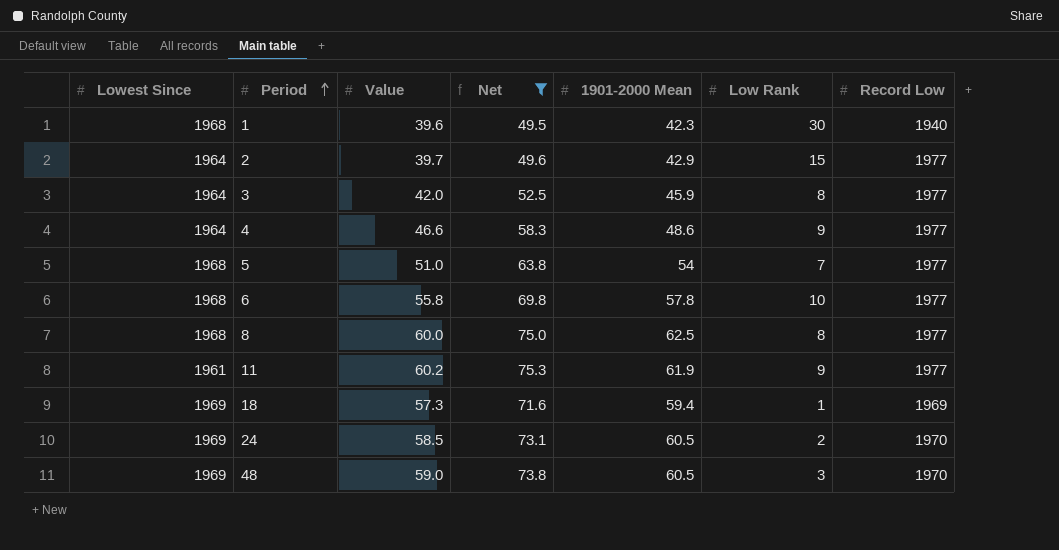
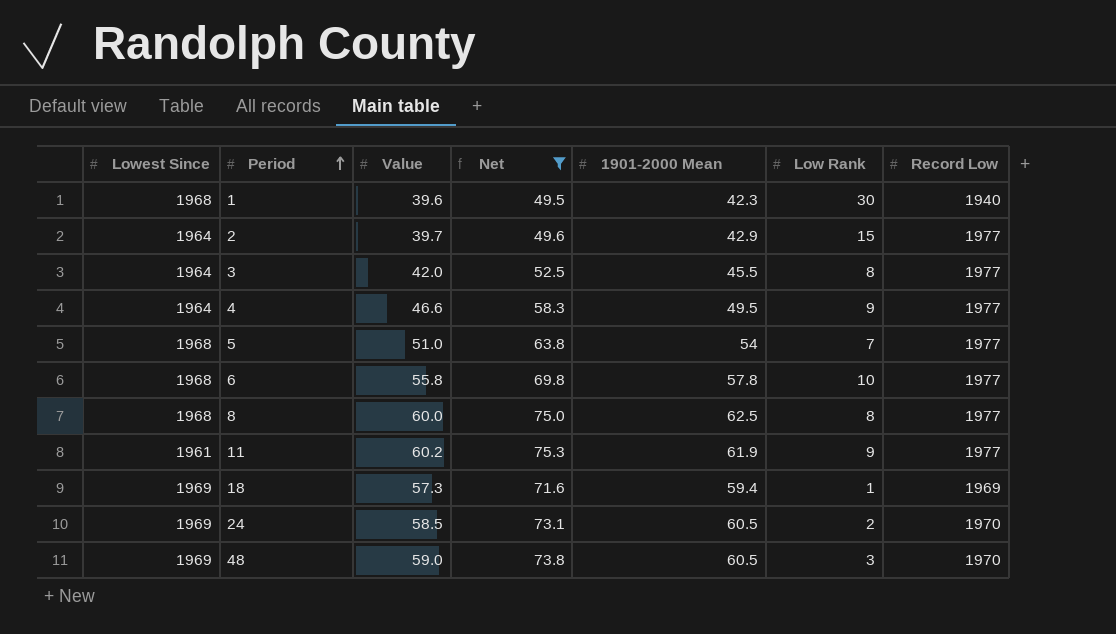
3 | 1901-2000 Mean: 45.9 -> 45.5
4 | 1901-2000 Mean: 48.6 -> 49.5

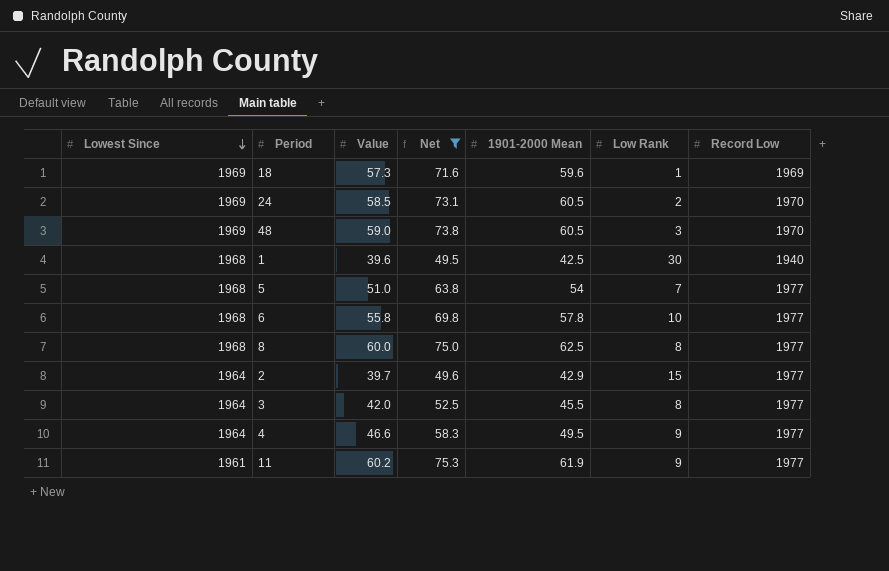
row order: Period ascending -> Lowest Since descending
18 | 1901-2000 Mean: 59.4 -> 59.6
1 | 1901-2000 Mean: 42.3 -> 42.5

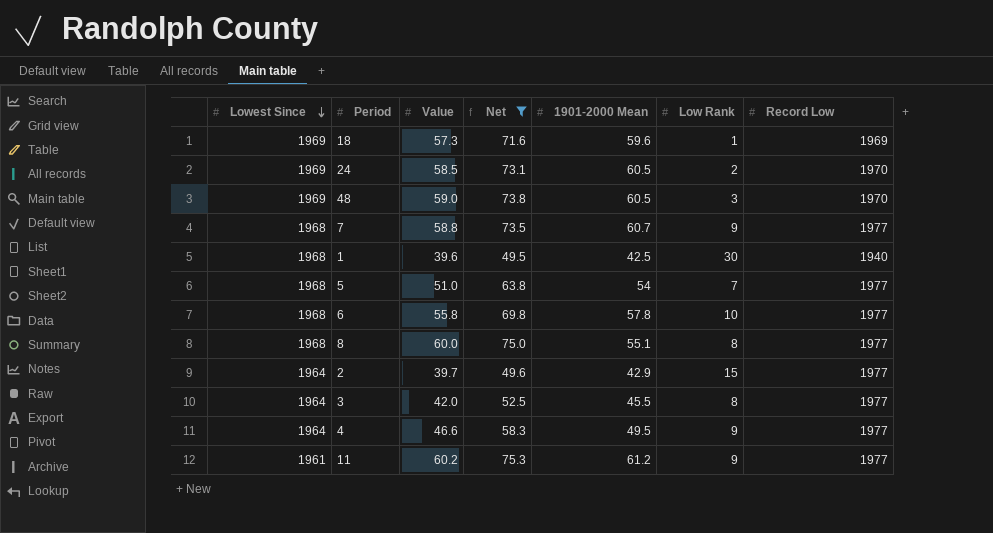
row 7: none -> 1968 | 58.8 | 73.5 | 60.7 | 9 | 1977
8 | 1901-2000 Mean: 62.5 -> 55.1
11 | 1901-2000 Mean: 61.9 -> 61.2

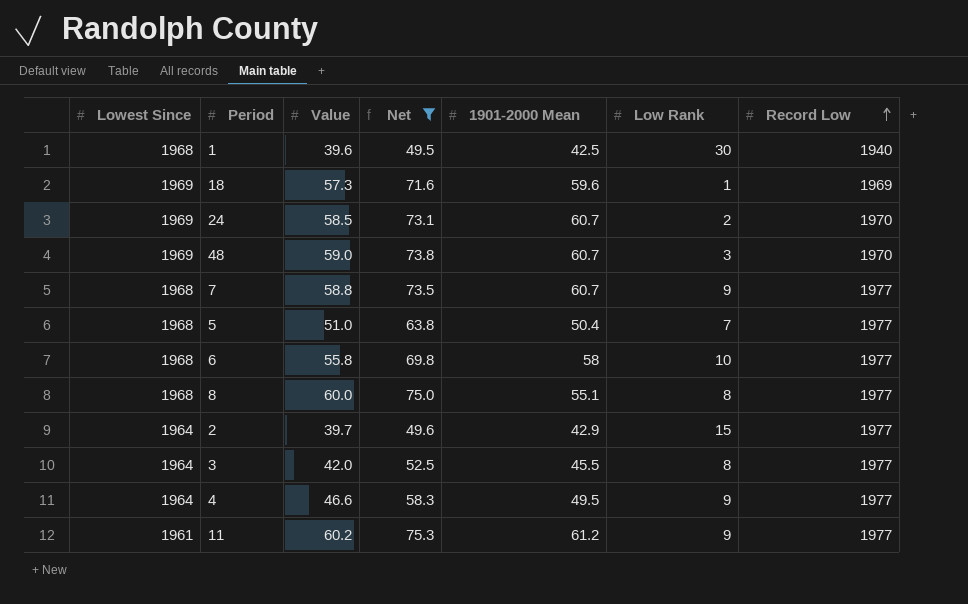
row order: Lowest Since descending -> Record Low ascending
24 | 1901-2000 Mean: 60.5 -> 60.7
48 | 1901-2000 Mean: 60.5 -> 60.7
5 | 1901-2000 Mean: 54 -> 50.4
6 | 1901-2000 Mean: 57.8 -> 58

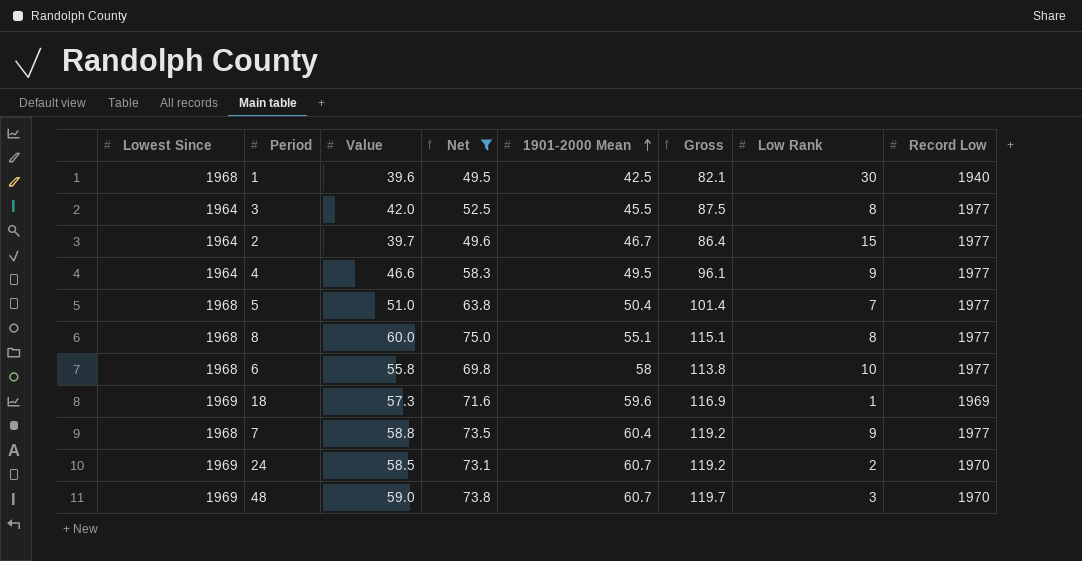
row order: Record Low ascending -> 1901-2000 Mean ascending
column Gross | formula: none -> [Value] + [1901-2000 Mean]
row 11: 1961 | 60.2 | 75.3 | 61.2 | 9 | 1977 -> none
2 | 1901-2000 Mean: 42.9 -> 46.7
7 | 1901-2000 Mean: 60.7 -> 60.4

